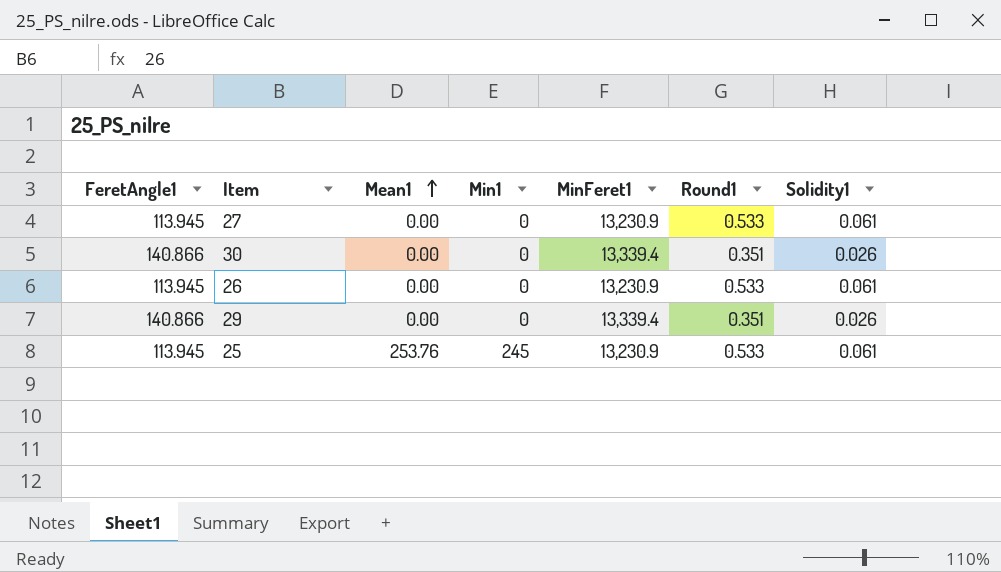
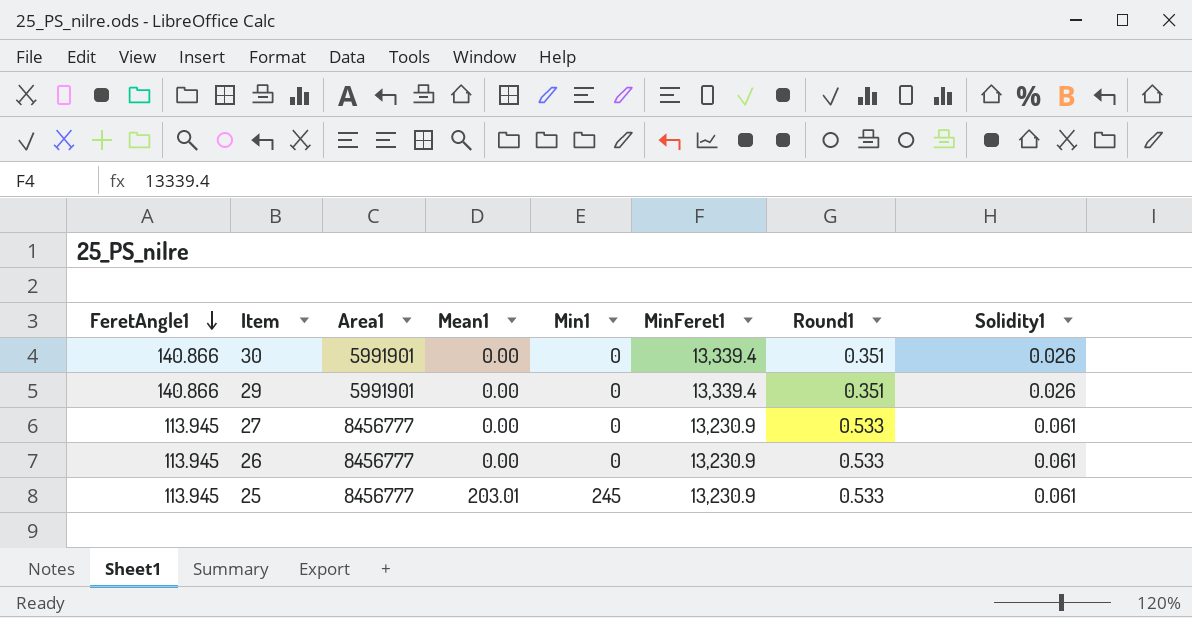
row order: Mean1 ascending -> FeretAngle1 descending
column Area1 | position: none -> 3
25 | Mean1: 253.76 -> 203.01

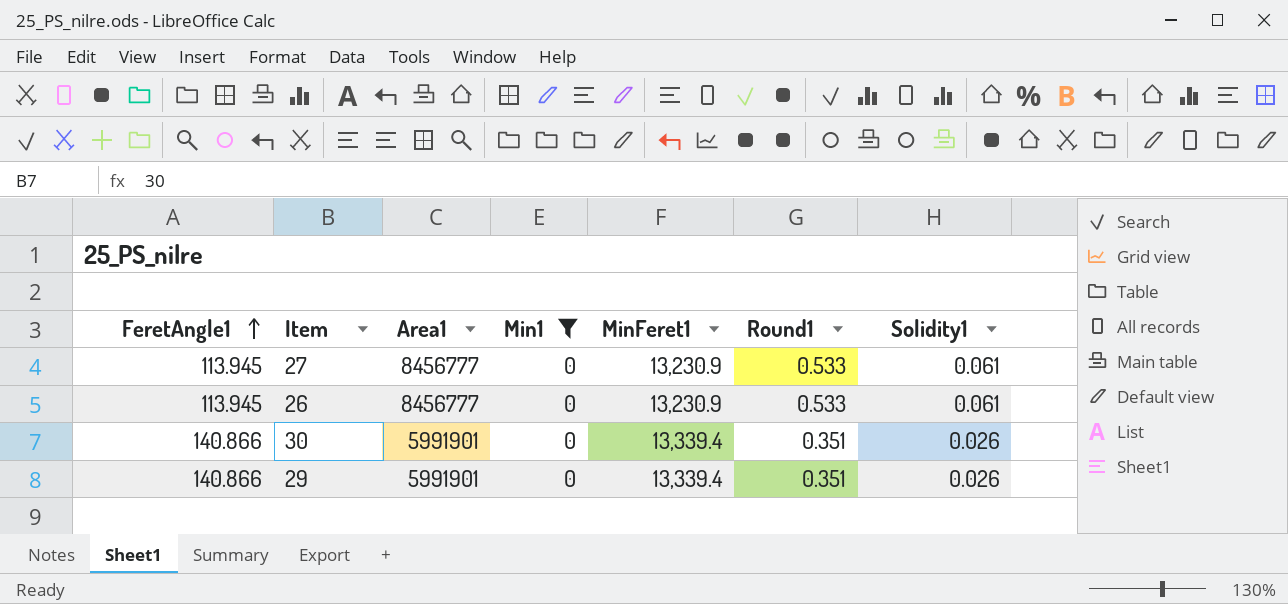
filter: none -> Min1 = 0
row order: FeretAngle1 descending -> FeretAngle1 ascending
column Mean1 | position: 4 -> none

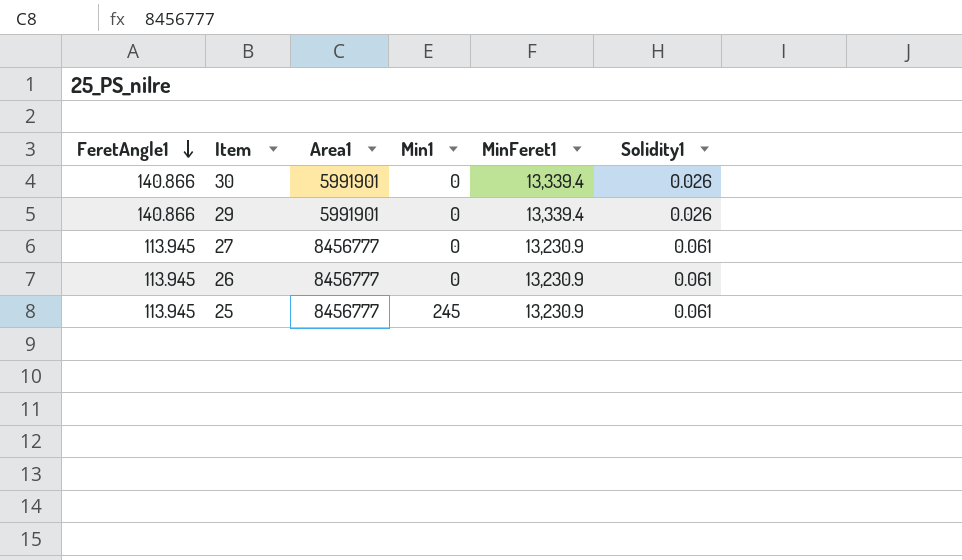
filter: Min1 = 0 -> none
row order: FeretAngle1 ascending -> FeretAngle1 descending
column Round1 | position: 6 -> none

